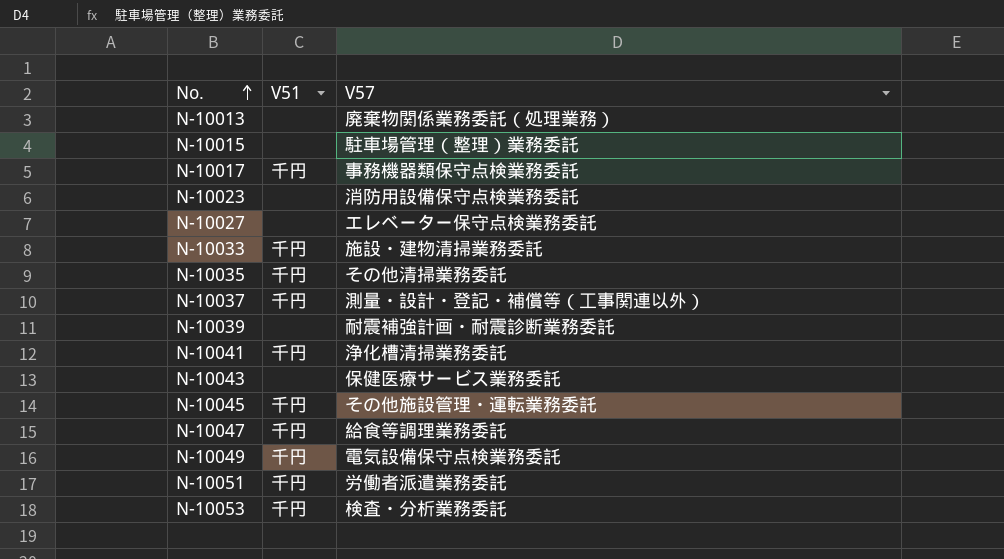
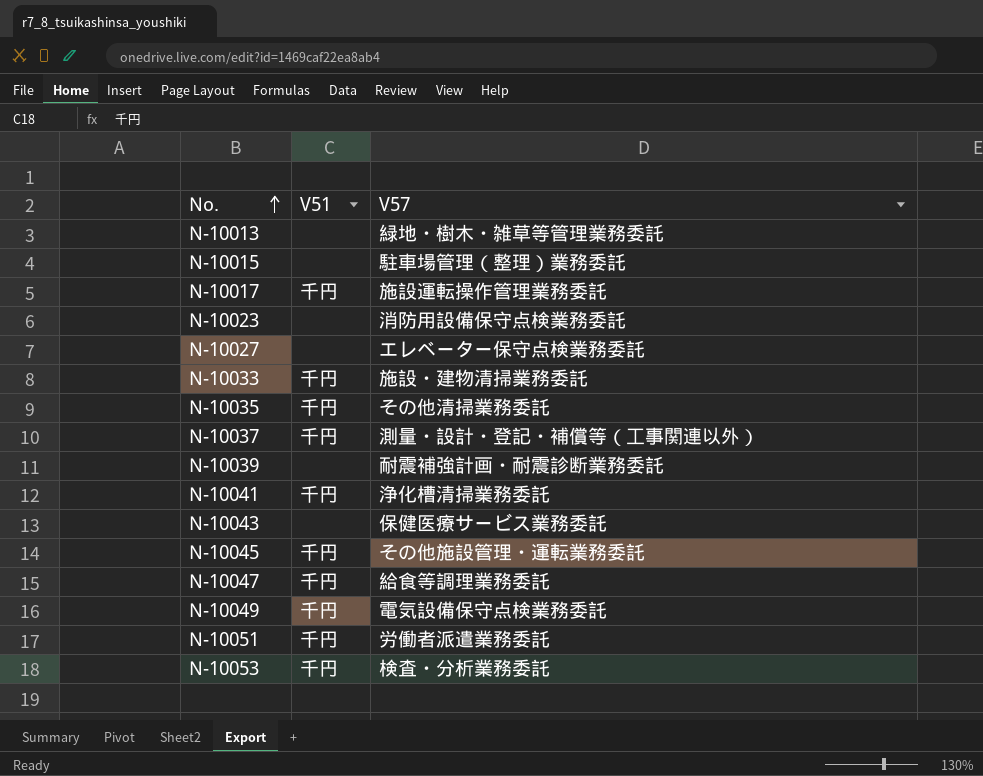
N-10013 | V57: 廃棄物関係業務委託（処理業務） -> 緑地・樹木・雑草等管理業務委託
N-10017 | V57: 事務機器類保守点検業務委託 -> 施設運転操作管理業務委託

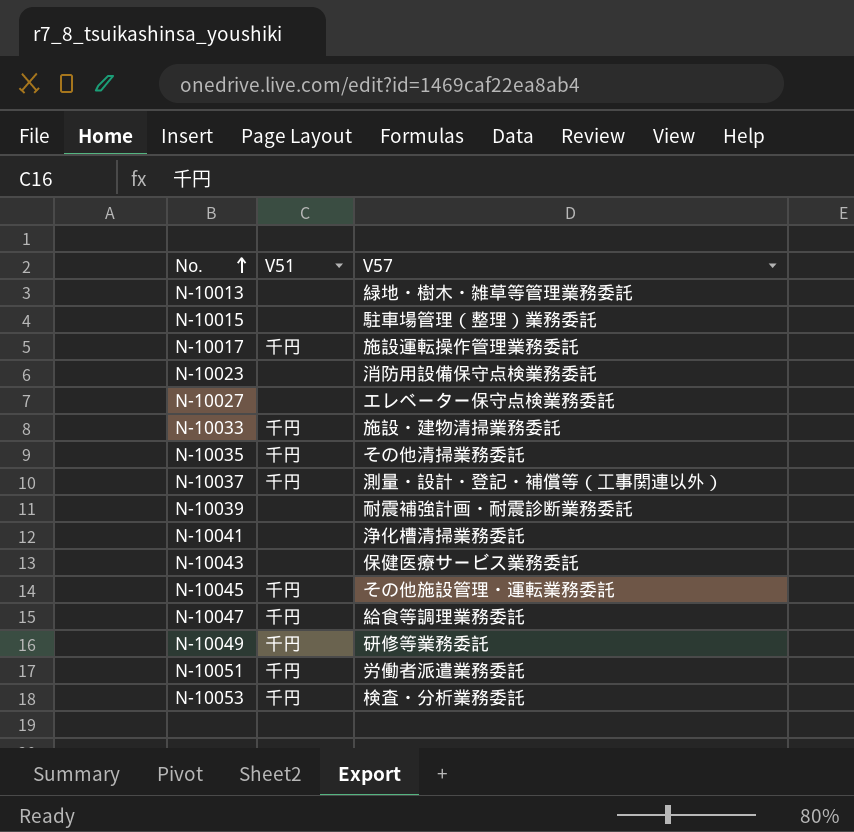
N-10041 | V51: 千円 -> none
N-10049 | V57: 電気設備保守点検業務委託 -> 研修等業務委託

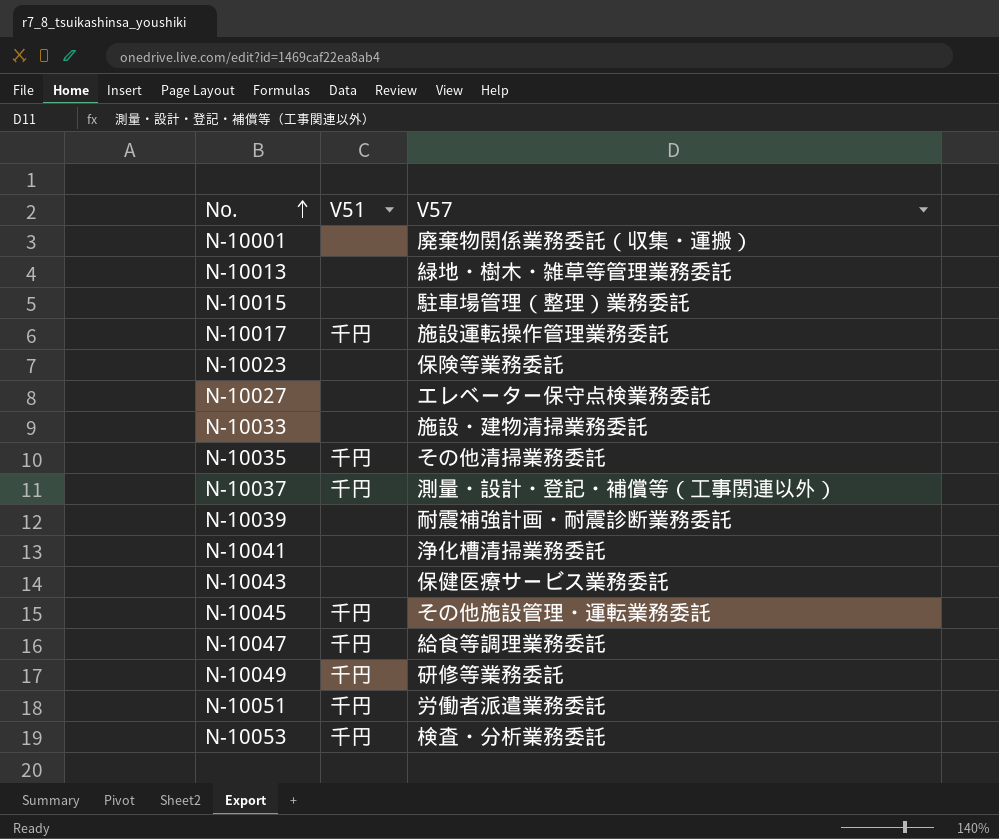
row N-10001: none -> none | 廃棄物関係業務委託（収集・運搬）
N-10023 | V57: 消防用設備保守点検業務委託 -> 保険等業務委託
N-10033 | V51: 千円 -> none

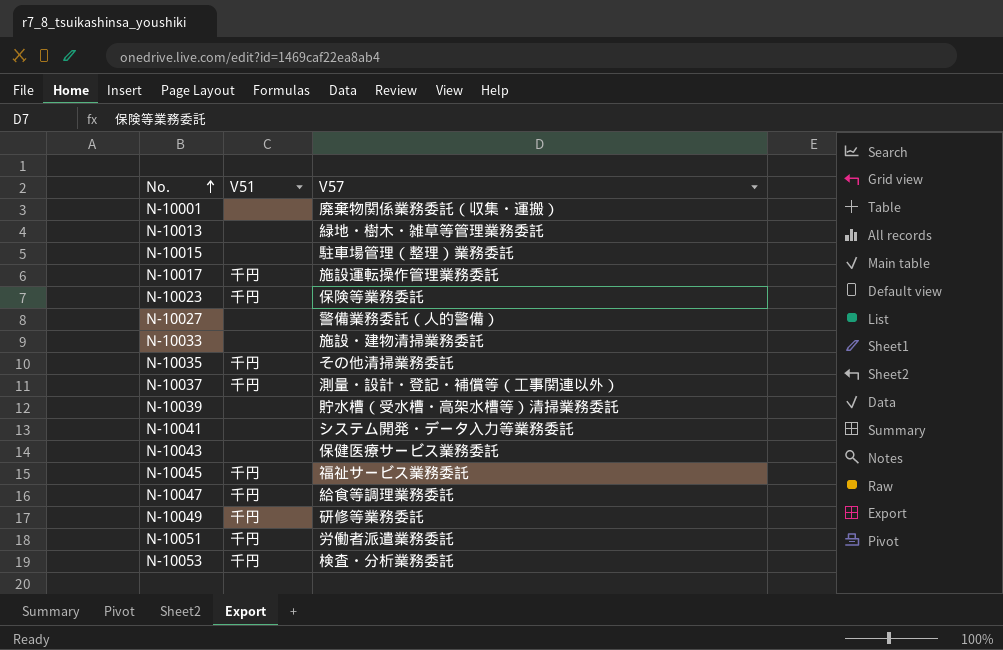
N-10023 | V51: none -> 千円
N-10027 | V57: エレベーター保守点検業務委託 -> 警備業務委託（人的警備）
N-10039 | V57: 耐震補強計画・耐震診断業務委託 -> 貯水槽（受水槽・高架水槽等）清掃業務委託
N-10041 | V57: 浄化槽清掃業務委託 -> システム開発・データ入力等業務委託
N-10045 | V57: その他施設管理・運転業務委託 -> 福祉サービス業務委託

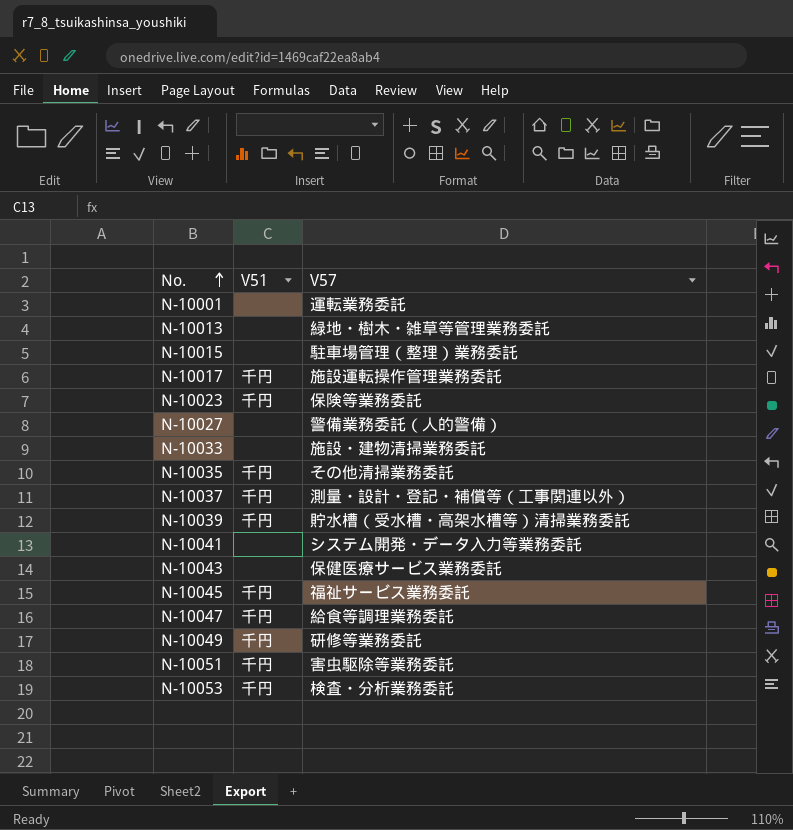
N-10001 | V57: 廃棄物関係業務委託（収集・運搬） -> 運転業務委託
N-10039 | V51: none -> 千円
N-10051 | V57: 労働者派遣業務委託 -> 害虫駆除等業務委託

